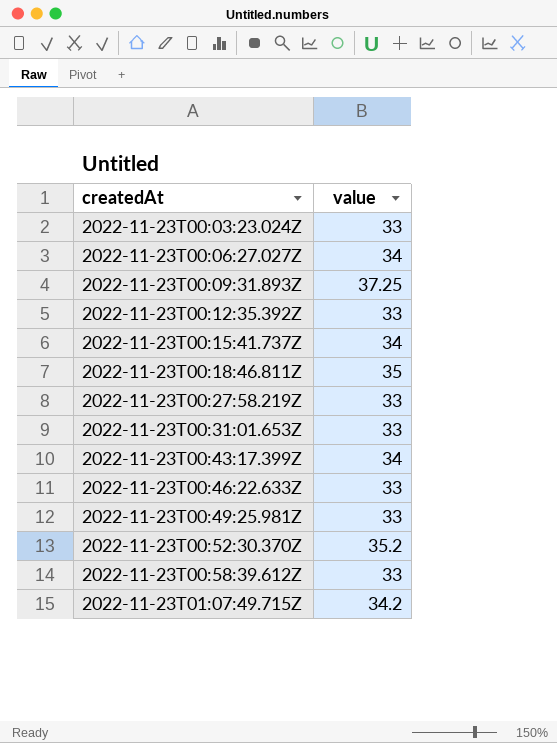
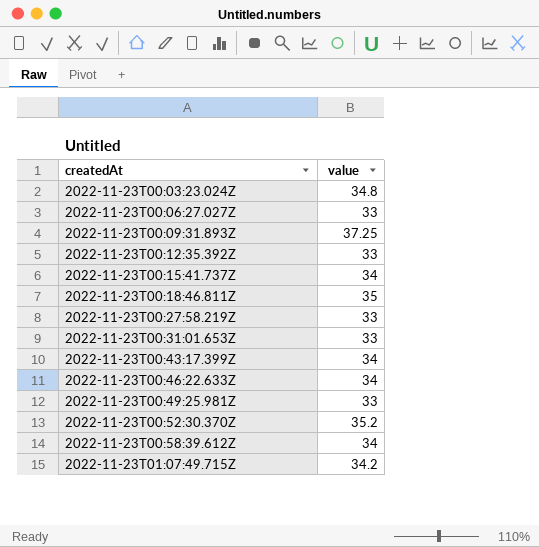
2022-11-23T00:03:23.024Z | value: 33 -> 34.8
2022-11-23T00:06:27.027Z | value: 34 -> 33
2022-11-23T00:46:22.633Z | value: 33 -> 34
2022-11-23T00:58:39.612Z | value: 33 -> 34

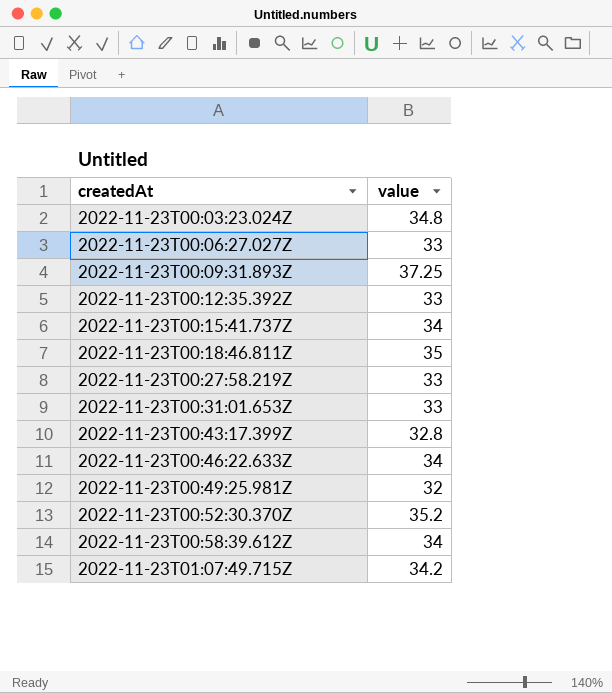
2022-11-23T00:43:17.399Z | value: 34 -> 32.8
2022-11-23T00:49:25.981Z | value: 33 -> 32

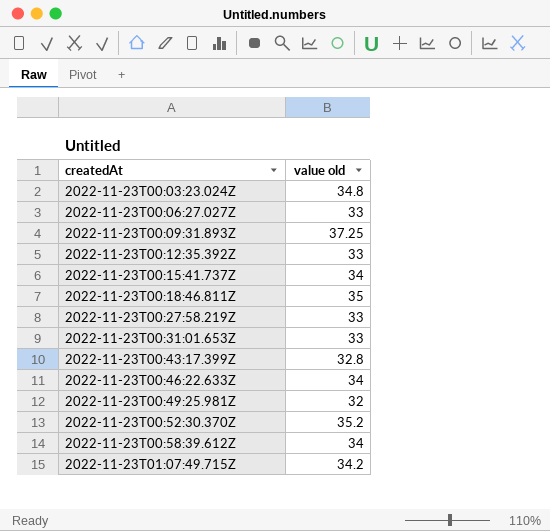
column name: value -> value old

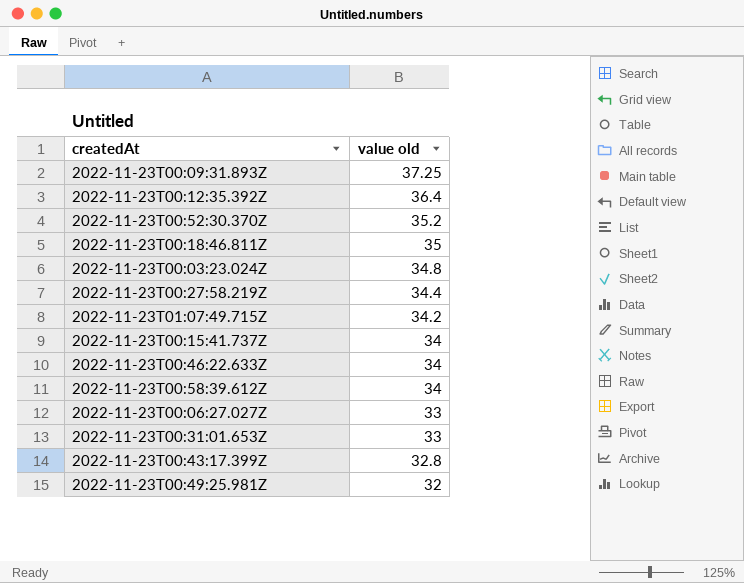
row order: createdAt ascending -> value old descending
2022-11-23T00:12:35.392Z | value old: 33 -> 36.4
2022-11-23T00:27:58.219Z | value old: 33 -> 34.4

